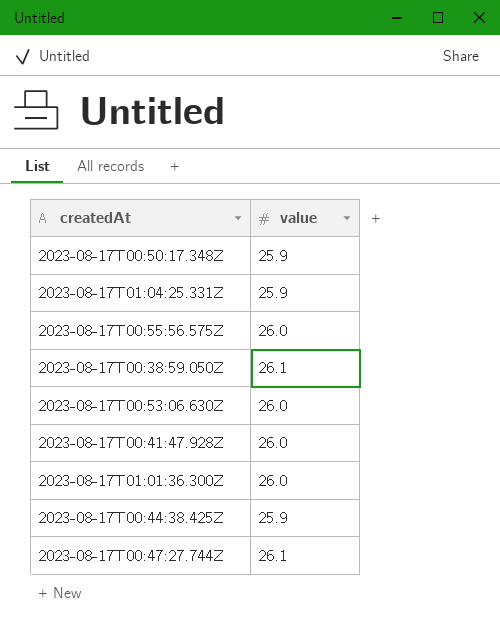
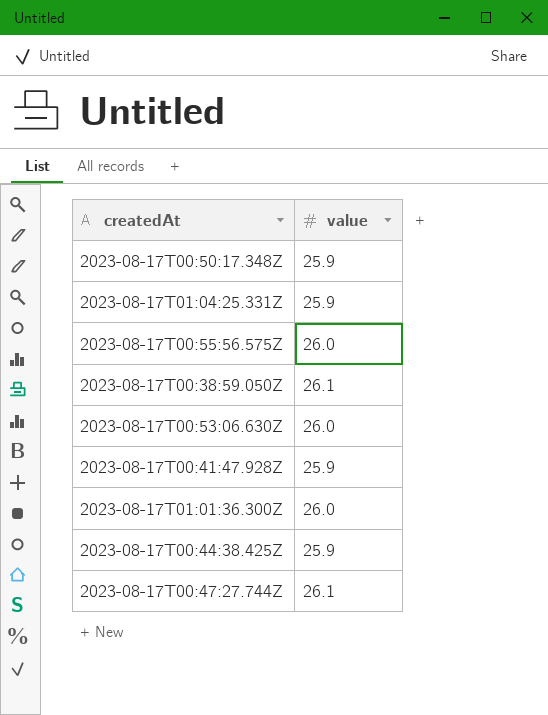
2023-08-17T00:41:47.928Z | value: 26.0 -> 25.9

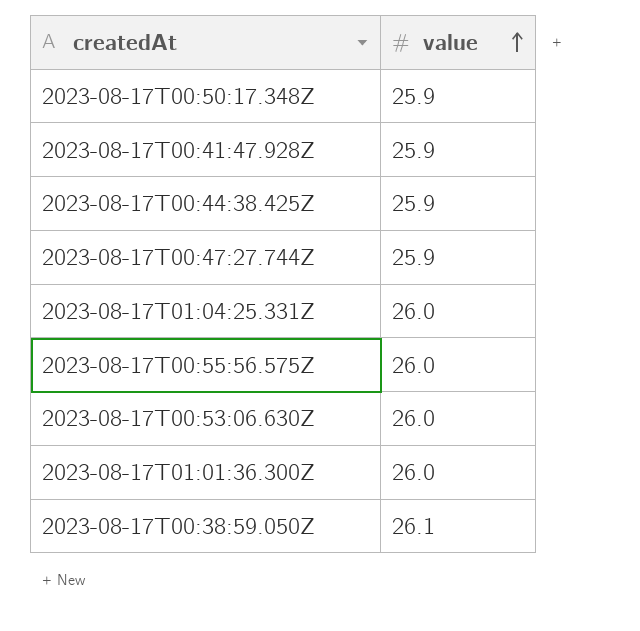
row order: none -> value ascending
2023-08-17T00:47:27.744Z | value: 26.1 -> 25.9
2023-08-17T01:04:25.331Z | value: 25.9 -> 26.0

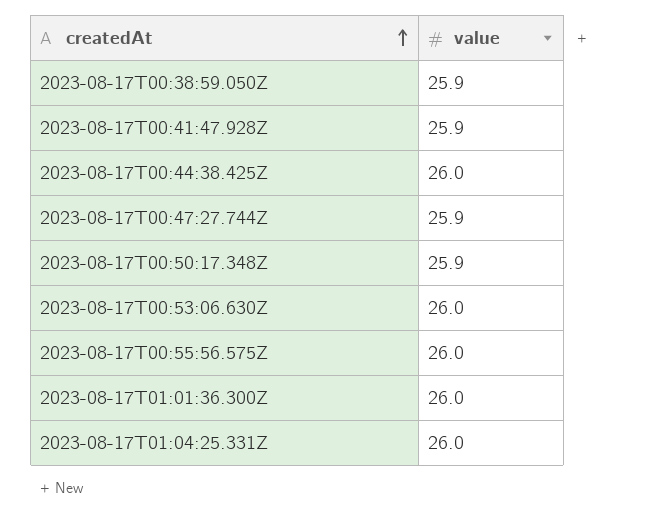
row order: value ascending -> createdAt ascending
2023-08-17T00:38:59.050Z | value: 26.1 -> 25.9
2023-08-17T00:44:38.425Z | value: 25.9 -> 26.0

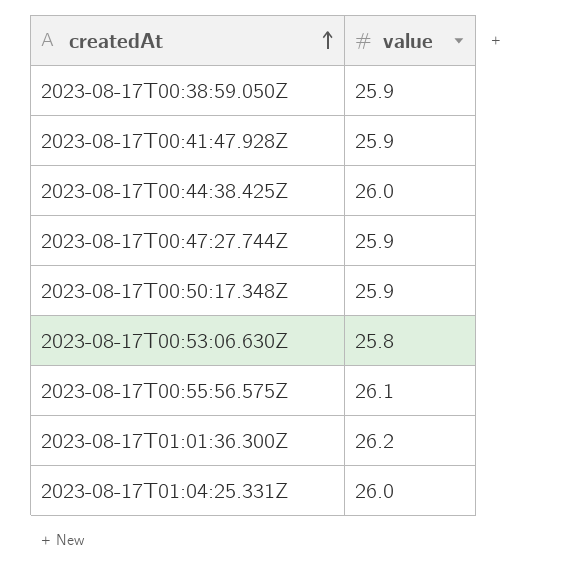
2023-08-17T00:53:06.630Z | value: 26.0 -> 25.8
2023-08-17T00:55:56.575Z | value: 26.0 -> 26.1
2023-08-17T01:01:36.300Z | value: 26.0 -> 26.2

